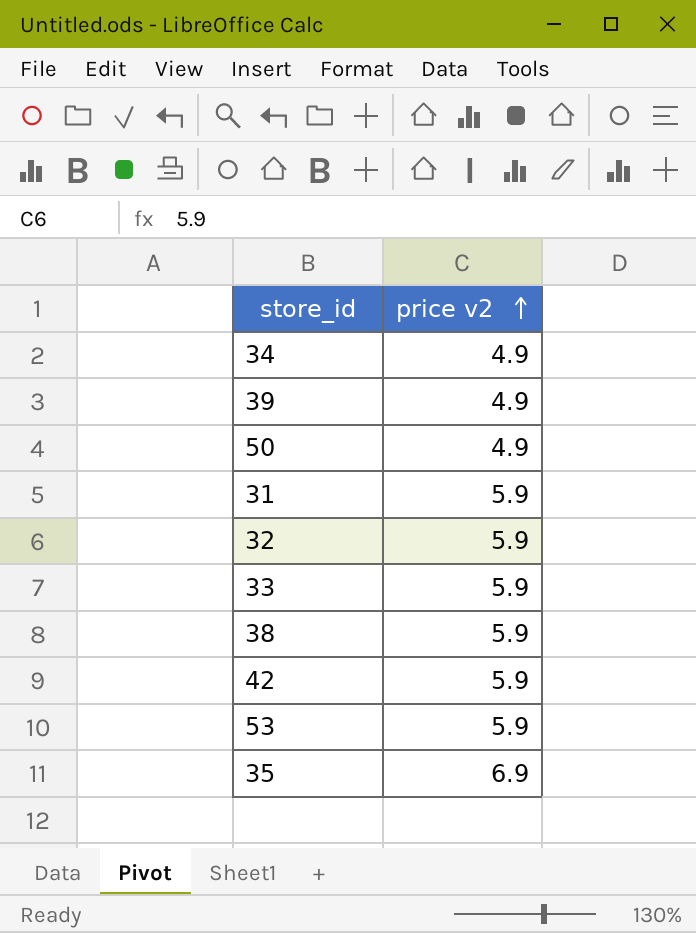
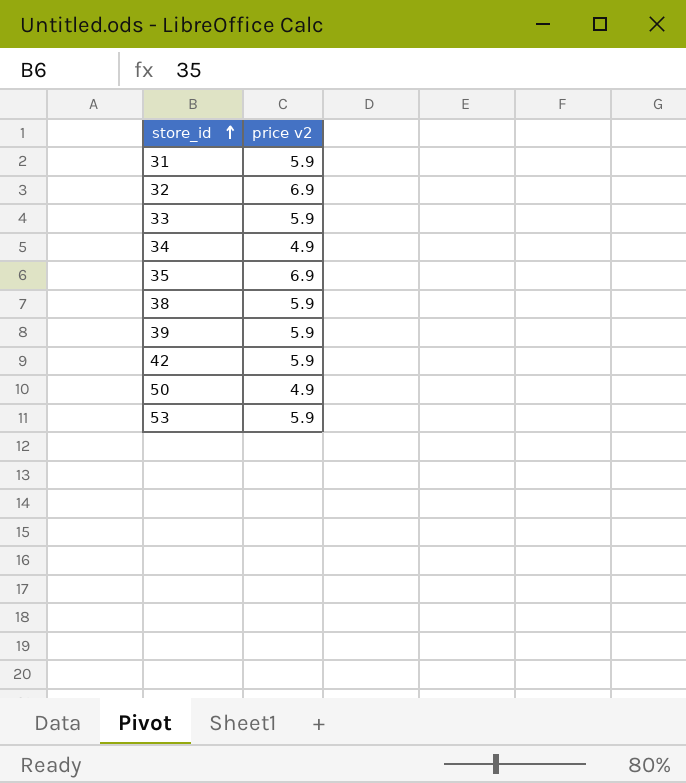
row order: price v2 ascending -> store_id ascending
32 | price v2: 5.9 -> 6.9
39 | price v2: 4.9 -> 5.9

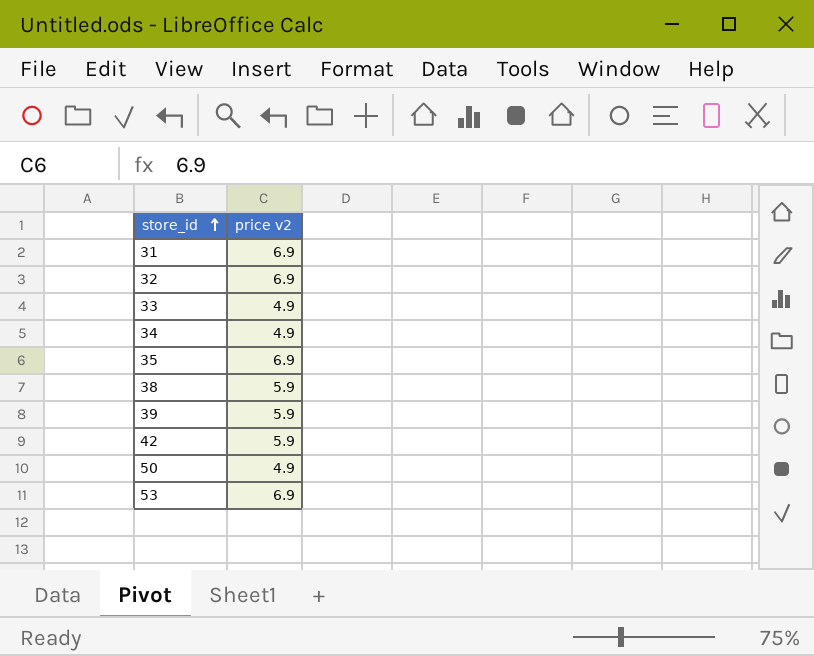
31 | price v2: 5.9 -> 6.9
33 | price v2: 5.9 -> 4.9
53 | price v2: 5.9 -> 6.9

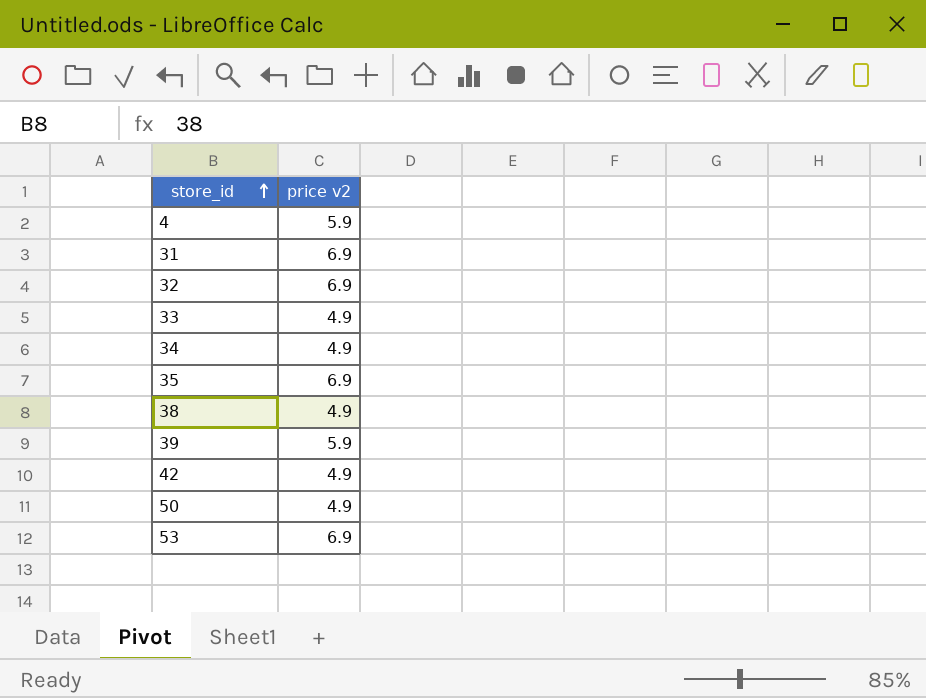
row 4: none -> 5.9
38 | price v2: 5.9 -> 4.9
42 | price v2: 5.9 -> 4.9

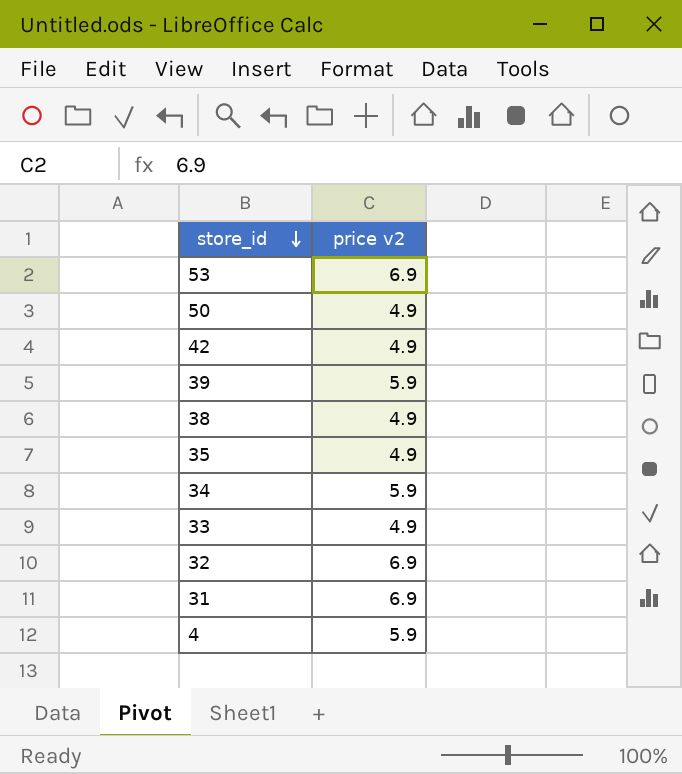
row order: store_id ascending -> store_id descending
35 | price v2: 6.9 -> 4.9
34 | price v2: 4.9 -> 5.9

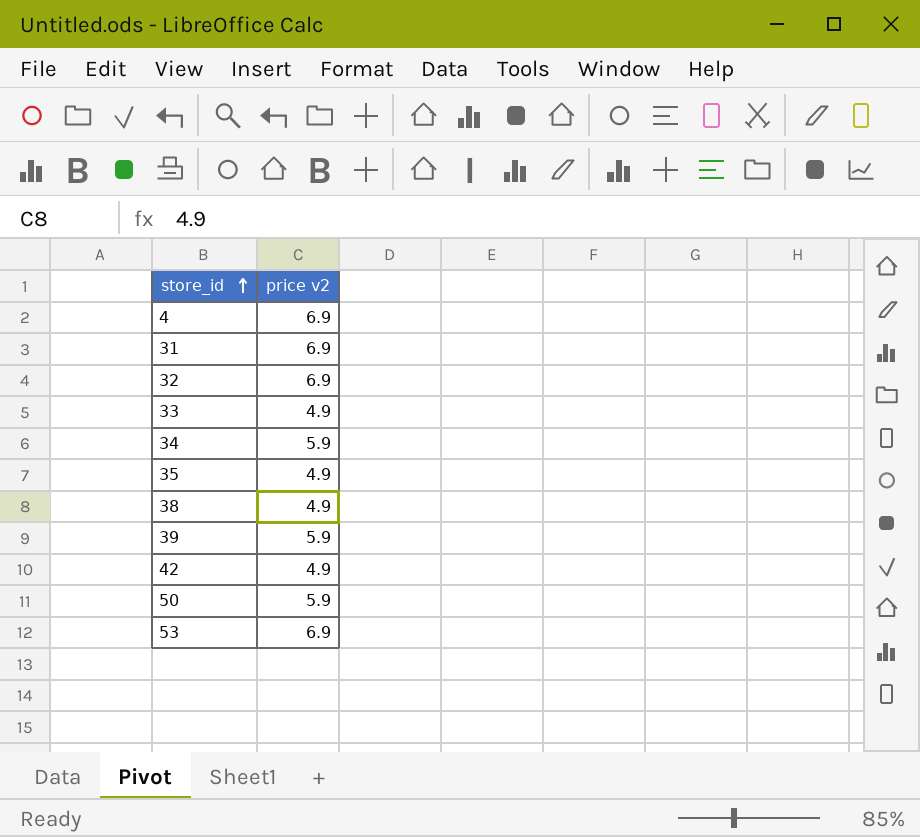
row order: store_id descending -> store_id ascending
4 | price v2: 5.9 -> 6.9
50 | price v2: 4.9 -> 5.9

